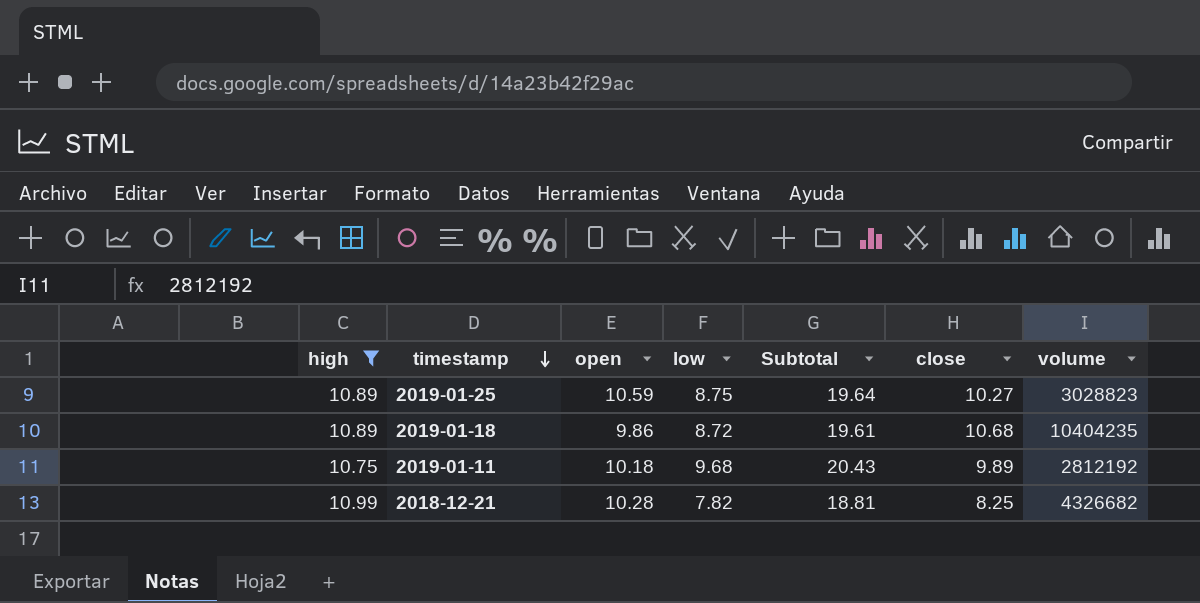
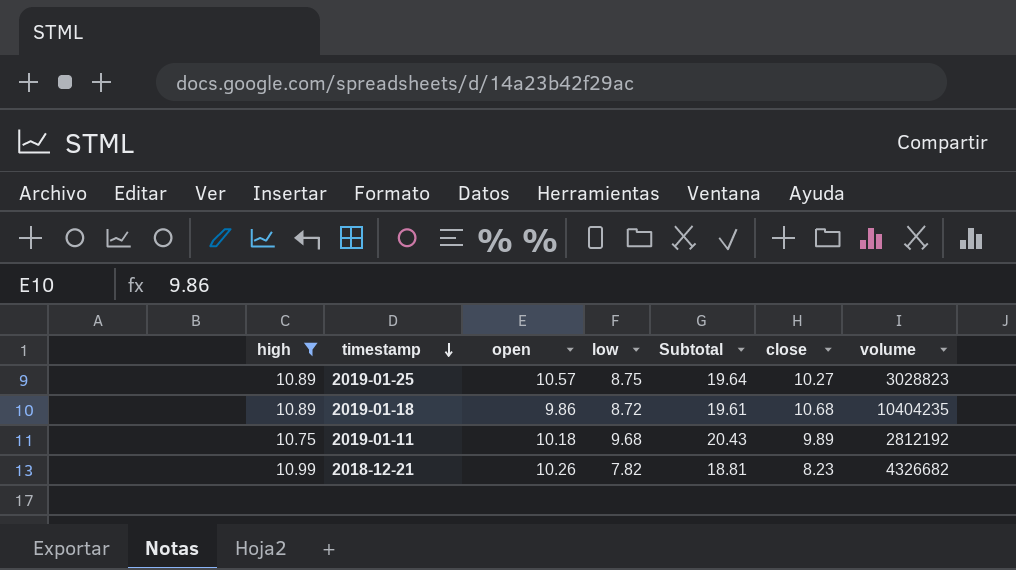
2019-01-25 | open: 10.59 -> 10.57
2018-12-21 | open: 10.28 -> 10.26
2018-12-21 | close: 8.25 -> 8.23

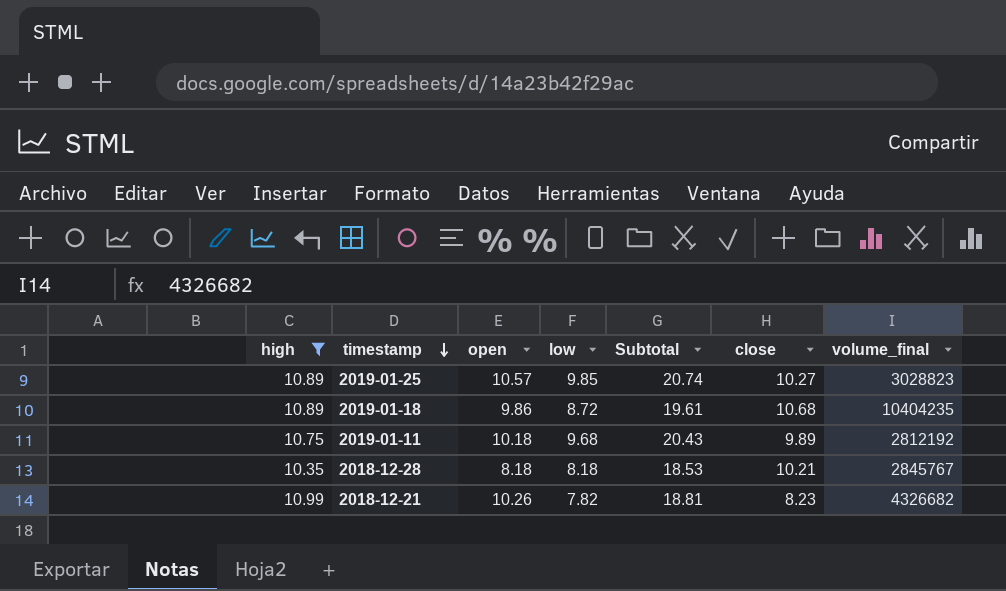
column name: volume -> volume_final
2019-01-25 | low: 8.75 -> 9.85
2019-01-25 | Subtotal: 19.64 -> 20.74
row 2018-12-28: none -> 10.35 | 8.18 | 8.18 | 18.53 | 10.21 | 2845767

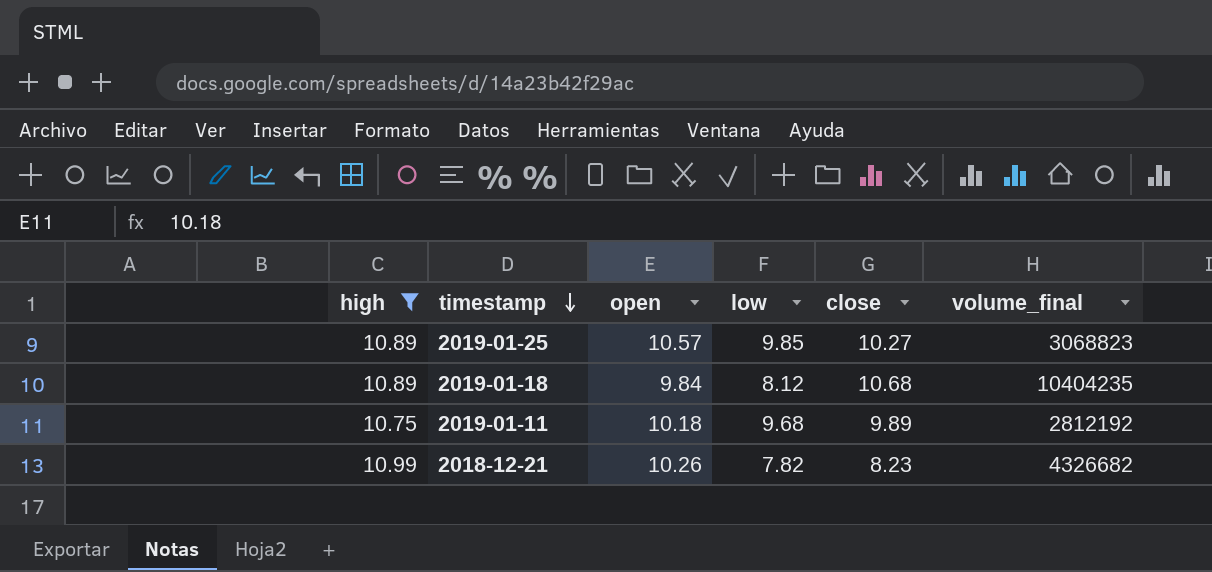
column Subtotal | formula: [high] + [low] -> none
row 2018-12-28: 10.35 | 8.18 | 8.18 | 18.53 | 10.21 | 2845767 -> none
2019-01-25 | volume_final: 3028823 -> 3068823
2019-01-18 | open: 9.86 -> 9.84
2019-01-18 | low: 8.72 -> 8.12

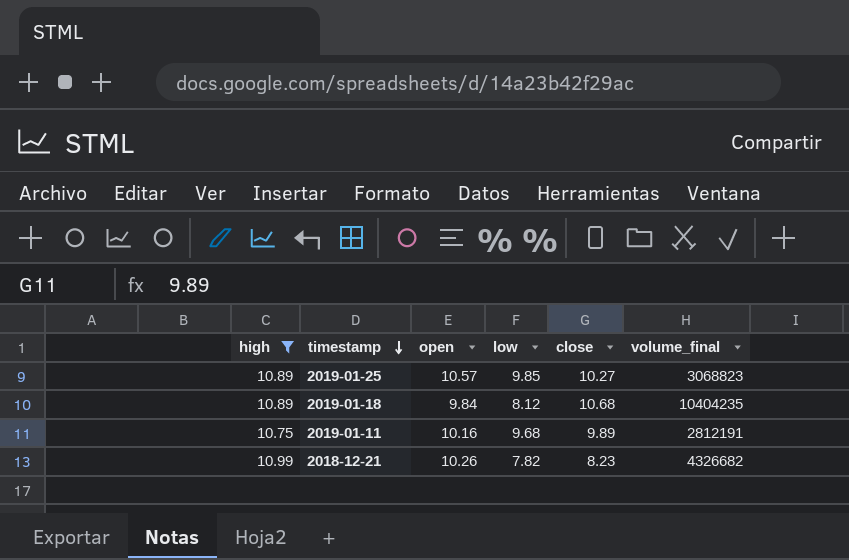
2019-01-11 | open: 10.18 -> 10.16
2019-01-11 | volume_final: 2812192 -> 2812191

